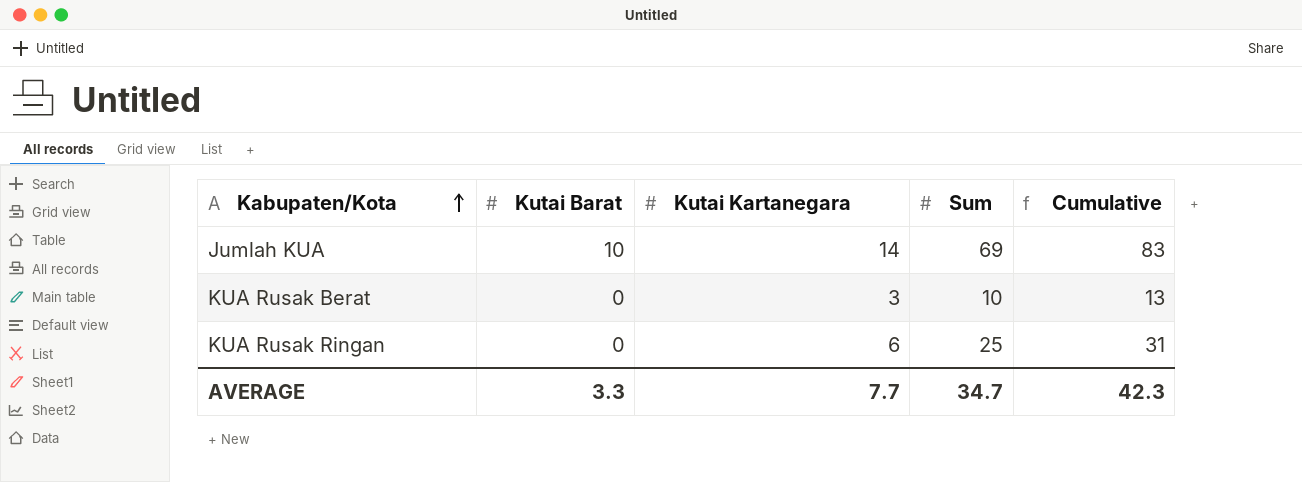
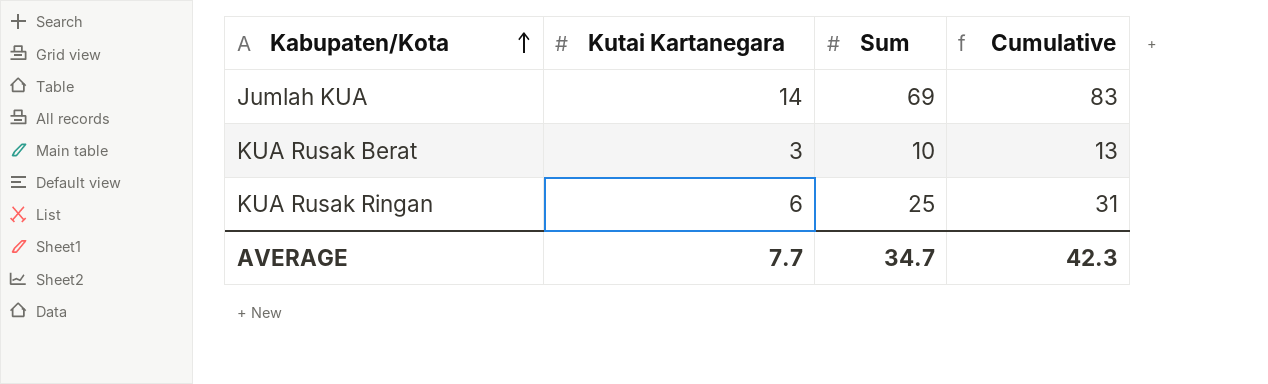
column Kutai Barat | position: 2 -> none

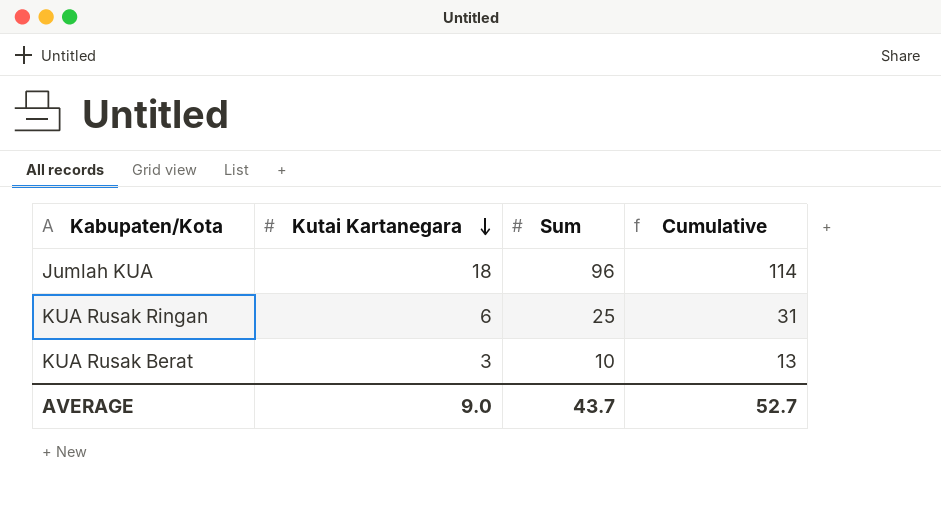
row order: Kabupaten/Kota ascending -> Kutai Kartanegara descending
Jumlah KUA | Kutai Kartanegara: 14 -> 18
Jumlah KUA | Sum: 69 -> 96
Jumlah KUA | Cumulative: 83 -> 114
AVERAGE | Kutai Kartanegara: 7.7 -> 9.0
AVERAGE | Sum: 34.7 -> 43.7
AVERAGE | Cumulative: 42.3 -> 52.7

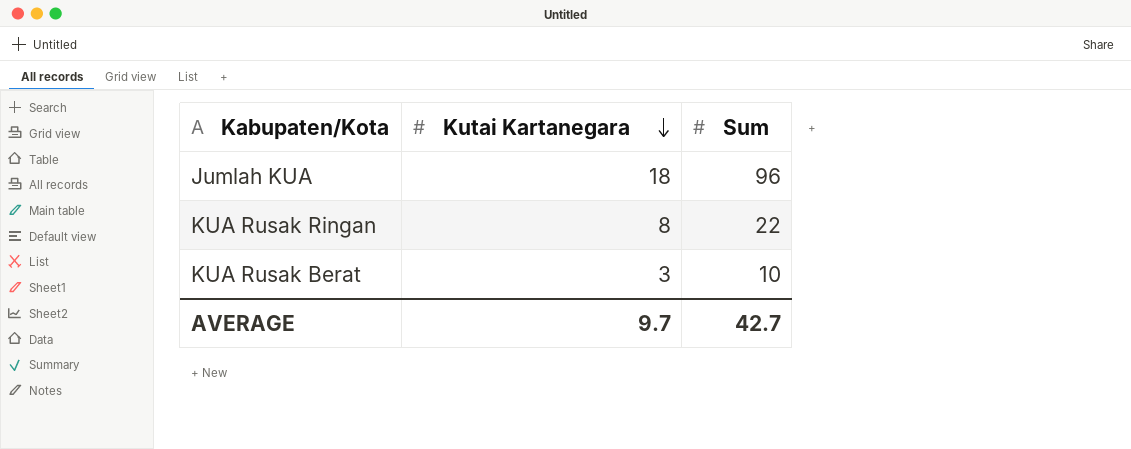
column Cumulative | formula: [Kutai Kartanegara] + [Sum] -> none
KUA Rusak Ringan | Kutai Kartanegara: 6 -> 8
KUA Rusak Ringan | Sum: 25 -> 22
AVERAGE | Kutai Kartanegara: 9.0 -> 9.7
AVERAGE | Sum: 43.7 -> 42.7

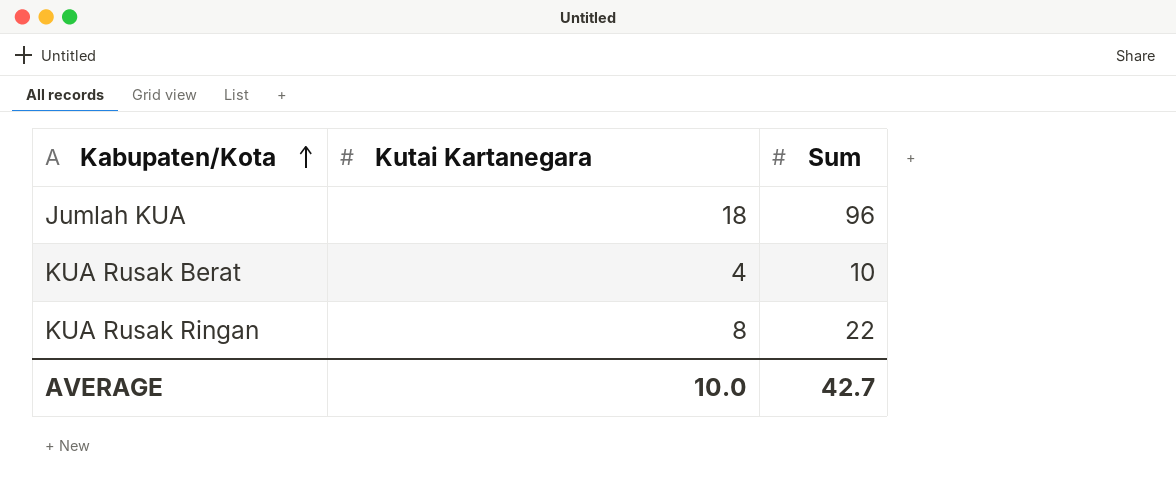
row order: Kutai Kartanegara descending -> Kabupaten/Kota ascending
KUA Rusak Berat | Kutai Kartanegara: 3 -> 4
AVERAGE | Kutai Kartanegara: 9.7 -> 10.0

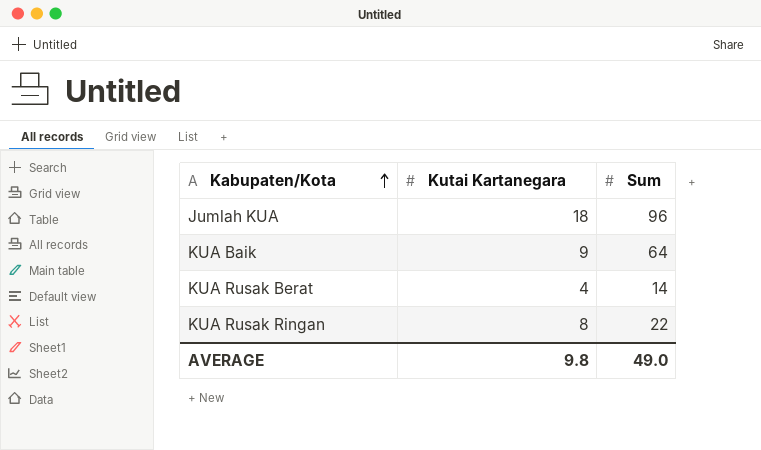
row KUA Baik: none -> 9 | 64
KUA Rusak Berat | Sum: 10 -> 14
AVERAGE | Kutai Kartanegara: 10.0 -> 9.8
AVERAGE | Sum: 42.7 -> 49.0

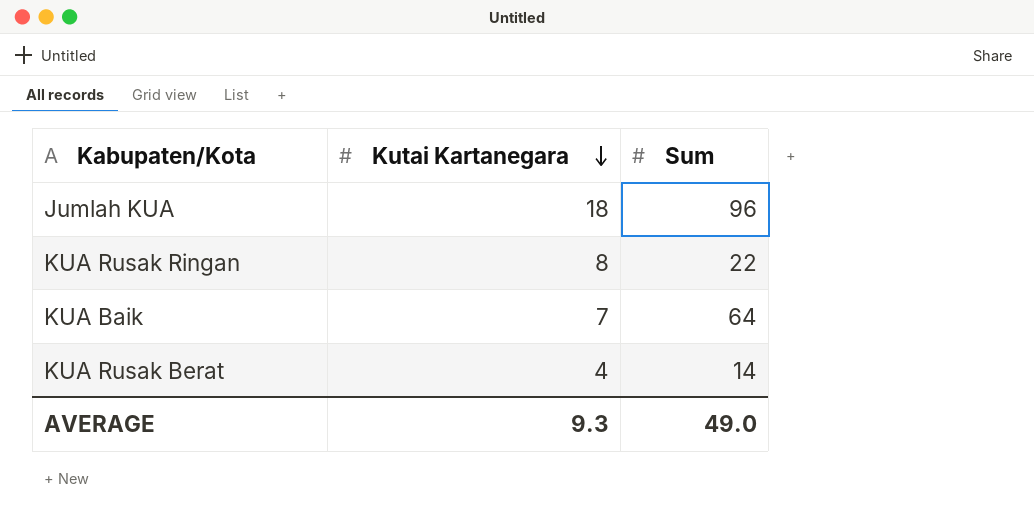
row order: Kabupaten/Kota ascending -> Kutai Kartanegara descending
KUA Baik | Kutai Kartanegara: 9 -> 7
AVERAGE | Kutai Kartanegara: 9.8 -> 9.3

